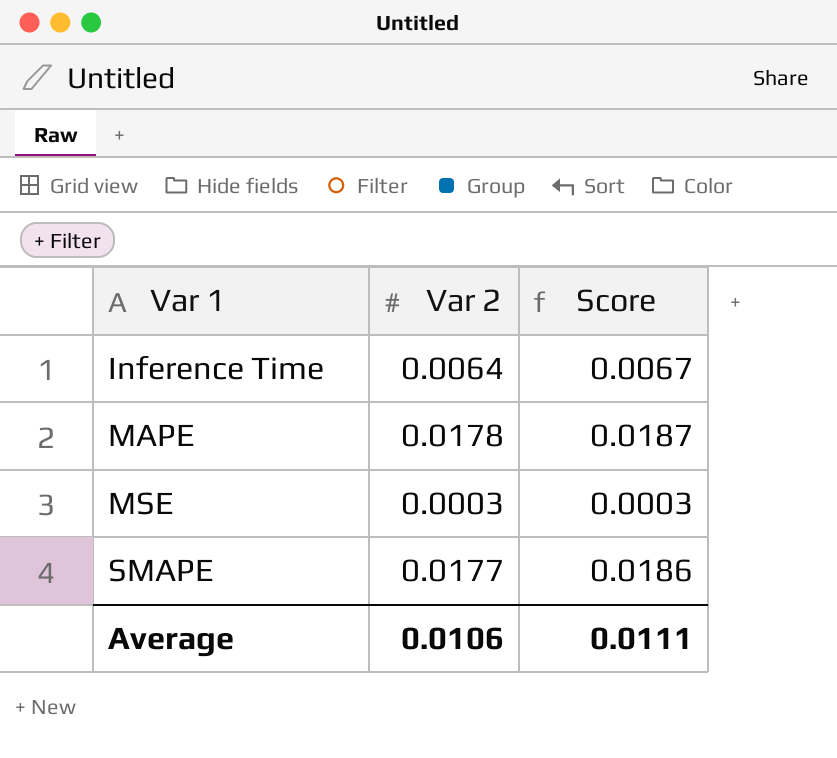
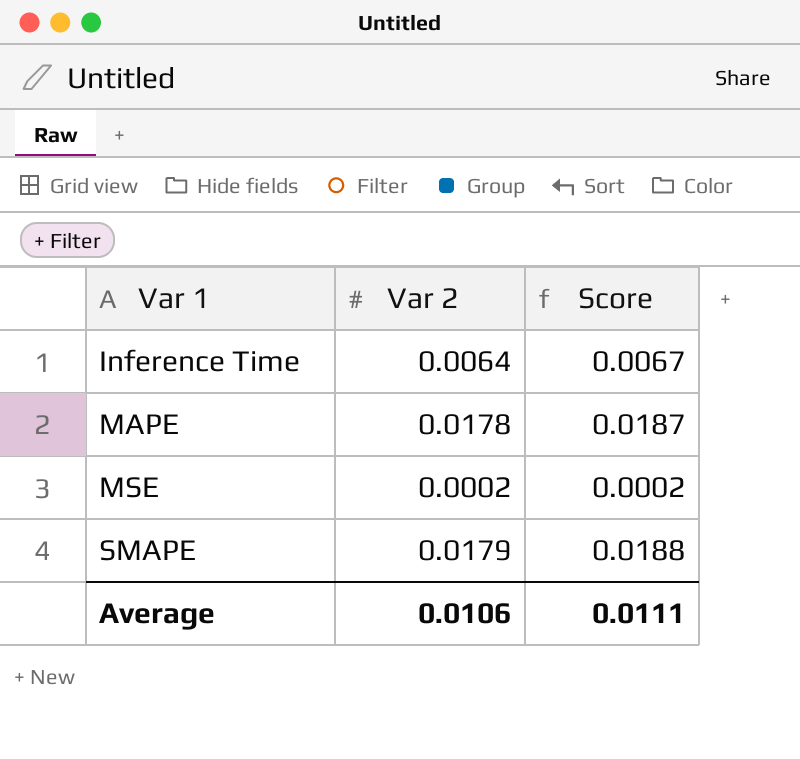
MSE | Var 2: 0.0003 -> 0.0002
MSE | Score: 0.0003 -> 0.0002
SMAPE | Var 2: 0.0177 -> 0.0179
SMAPE | Score: 0.0186 -> 0.0188

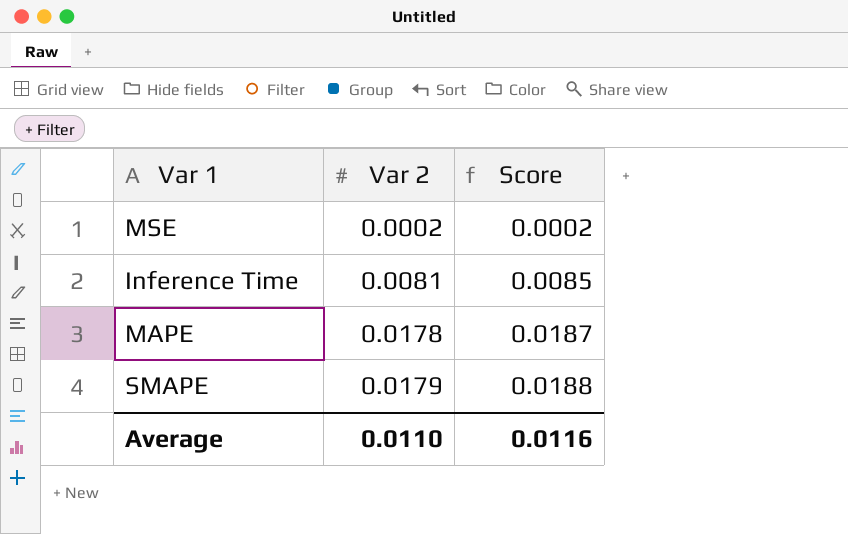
row order: Var 1 ascending -> Var 2 ascending
Inference Time | Var 2: 0.0064 -> 0.0081
Inference Time | Score: 0.0067 -> 0.0085
Average | Var 2: 0.0106 -> 0.0110
Average | Score: 0.0111 -> 0.0116

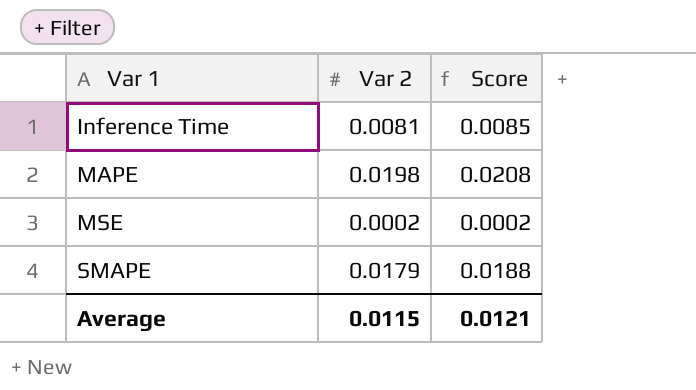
row order: Var 2 ascending -> Var 1 ascending
MAPE | Var 2: 0.0178 -> 0.0198
MAPE | Score: 0.0187 -> 0.0208
Average | Var 2: 0.0110 -> 0.0115
Average | Score: 0.0116 -> 0.0121

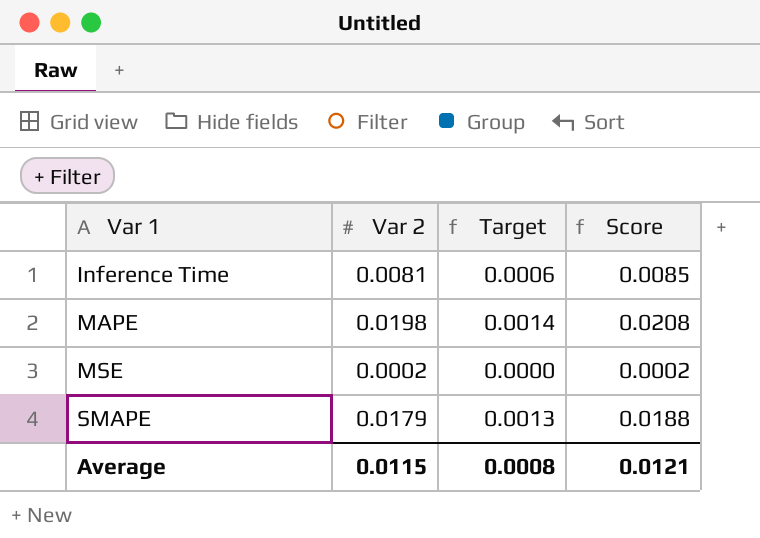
column Target | formula: none -> [Var 2] * 0.07

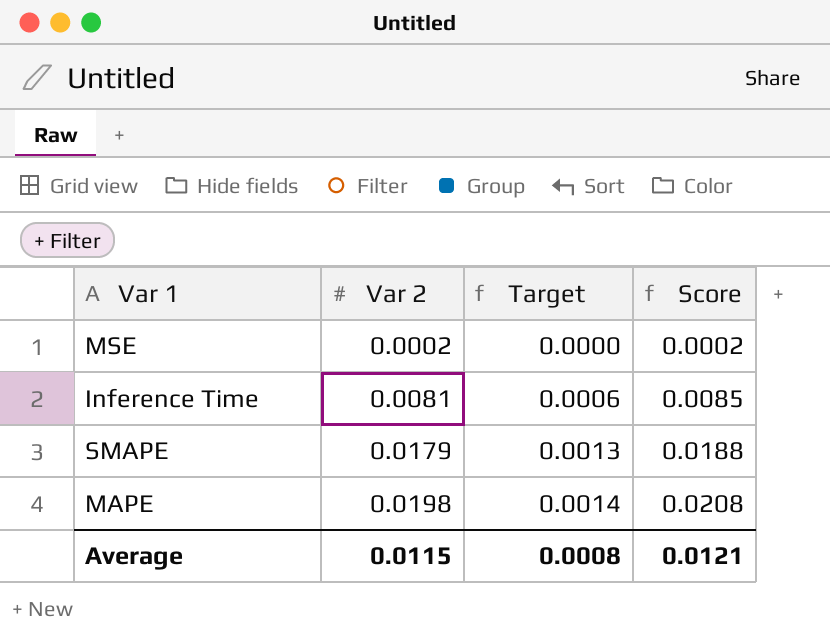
row order: Var 1 ascending -> Var 2 ascending

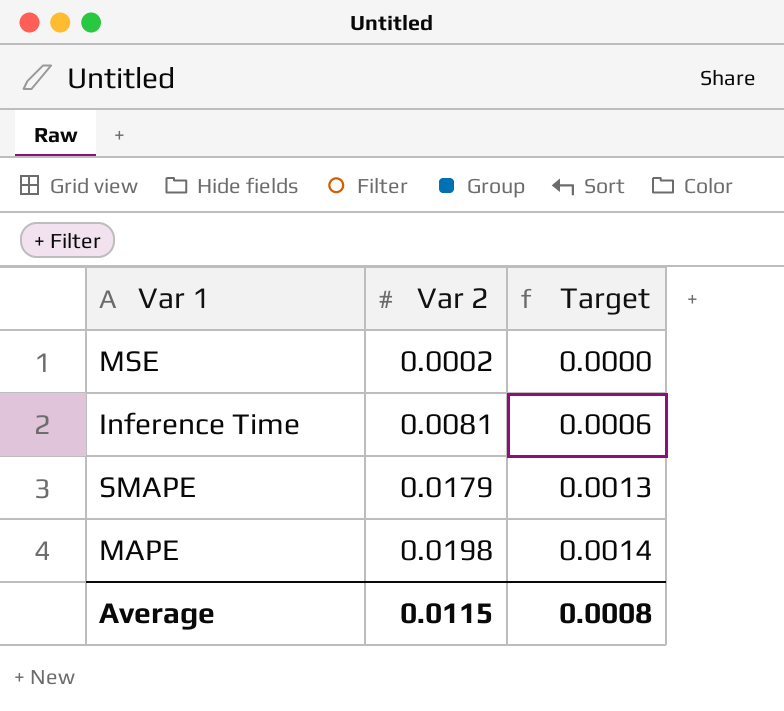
column Score | formula: [Var 2] * 1.05 -> none

